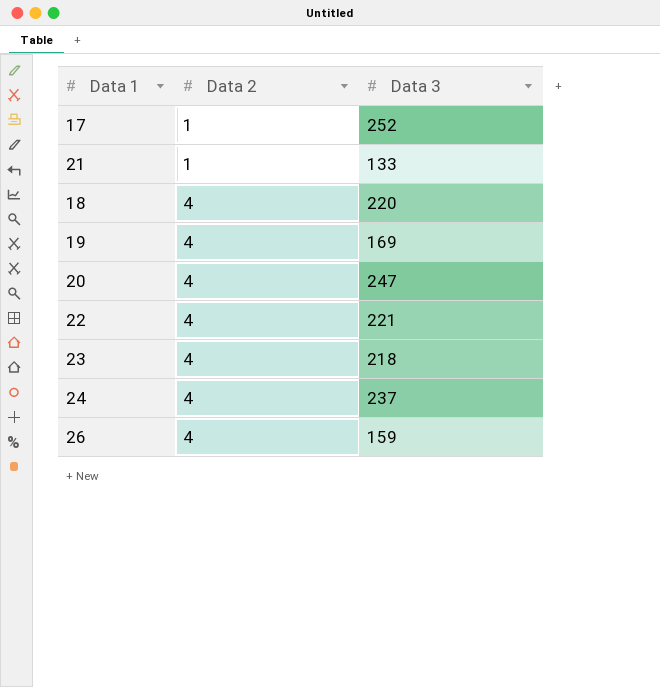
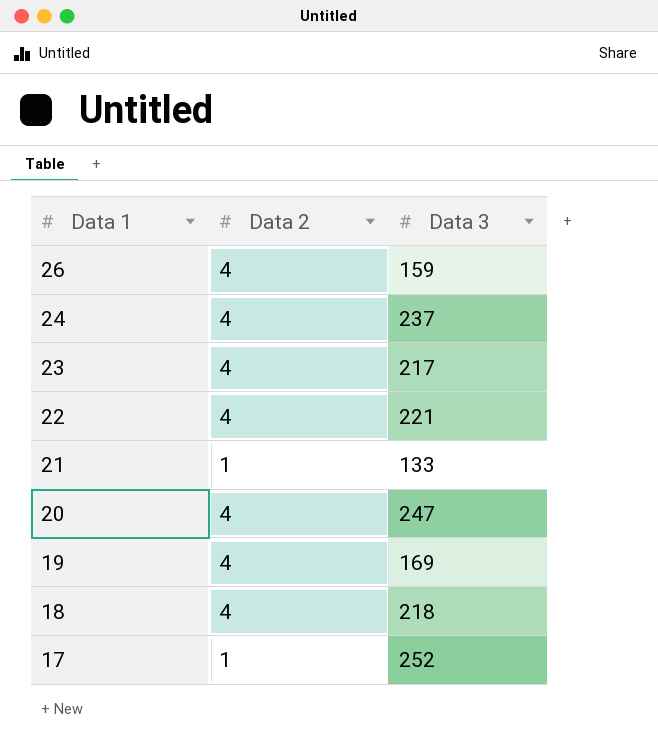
row order: Data 2 ascending -> Data 1 descending
23 | Data 3: 218 -> 217
18 | Data 3: 220 -> 218

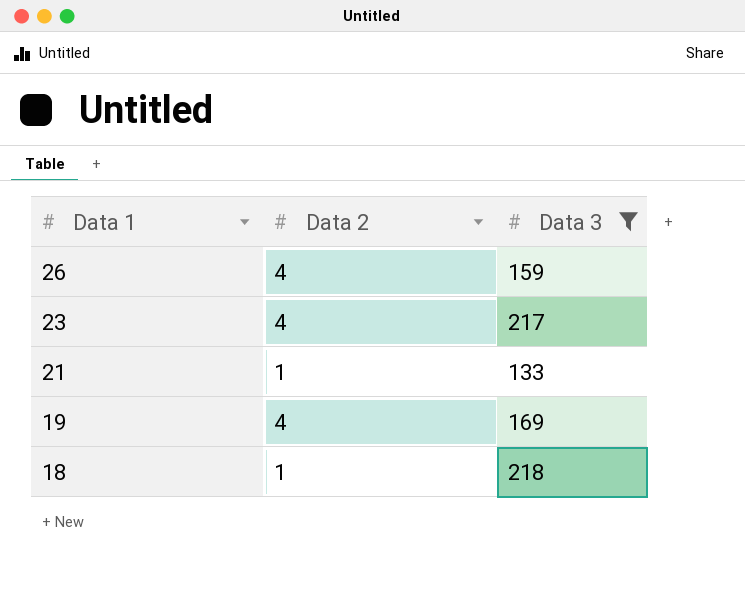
filter: none -> Data 3 <= 218
18 | Data 2: 4 -> 1

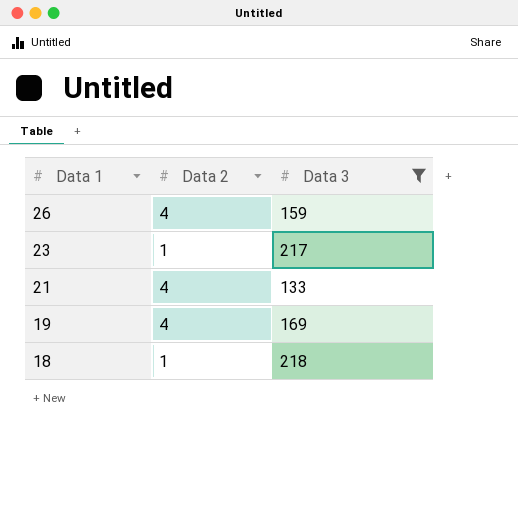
23 | Data 2: 4 -> 1
21 | Data 2: 1 -> 4

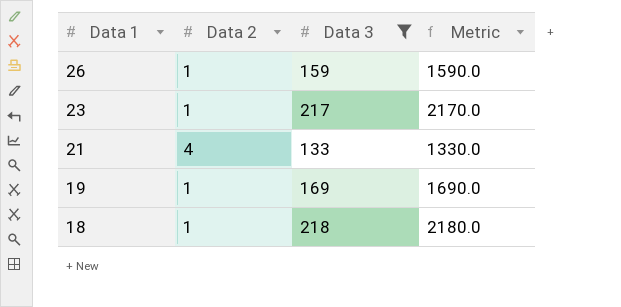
column Metric | formula: none -> [Data 3] * 10
26 | Data 2: 4 -> 1
19 | Data 2: 4 -> 1

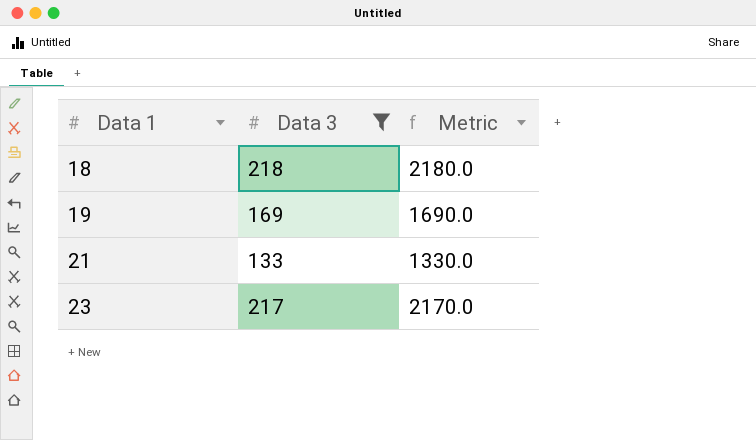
row order: Data 1 descending -> Data 1 ascending
column Data 2 | position: 2 -> none
row 26: 1 | 159 | 1590.0 -> none

